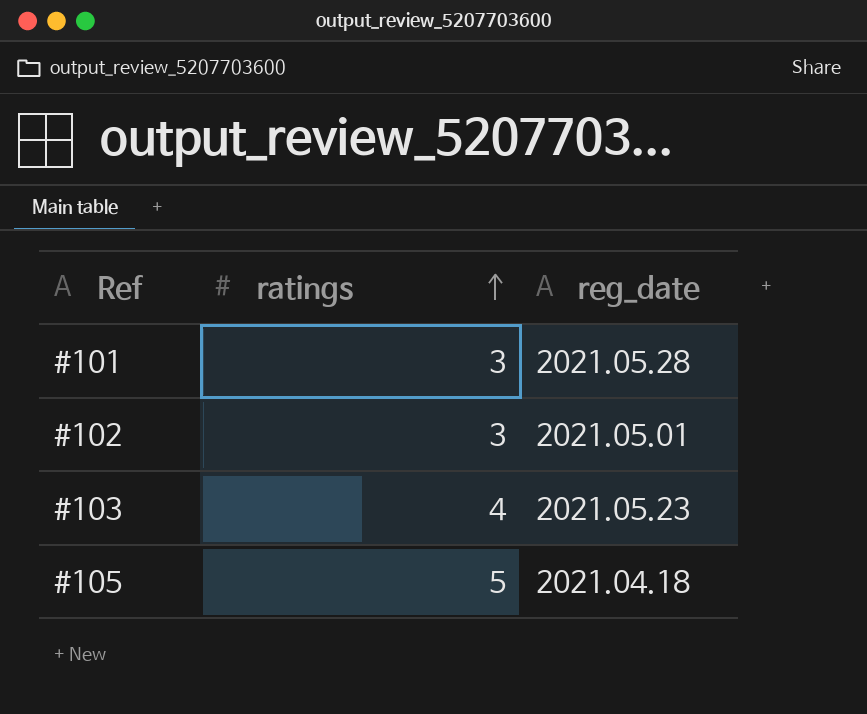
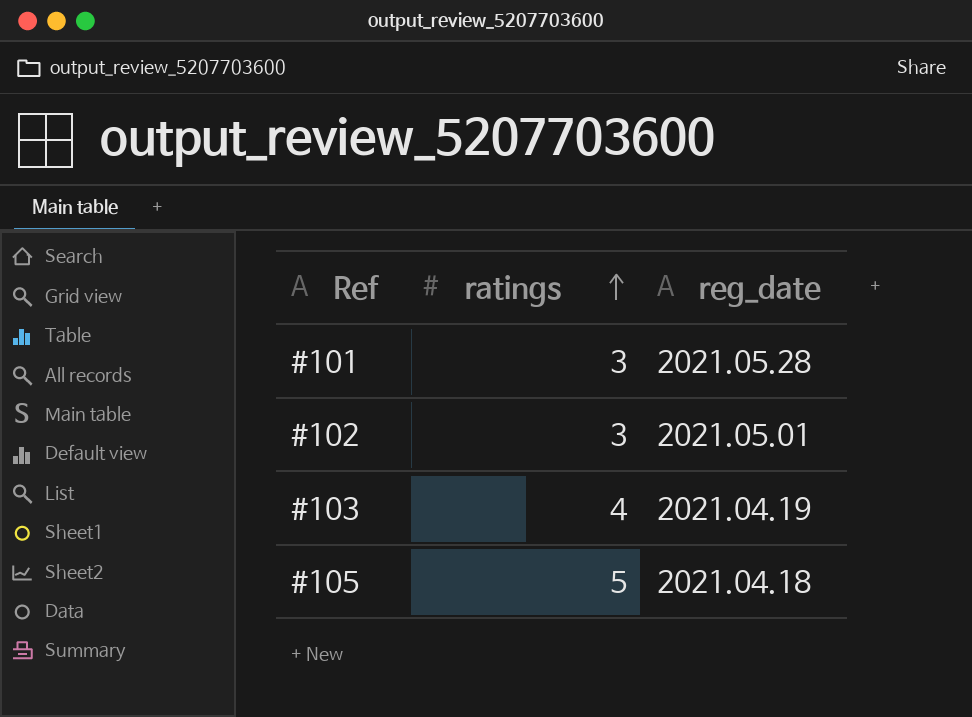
#103 | reg_date: 2021.05.23 -> 2021.04.19

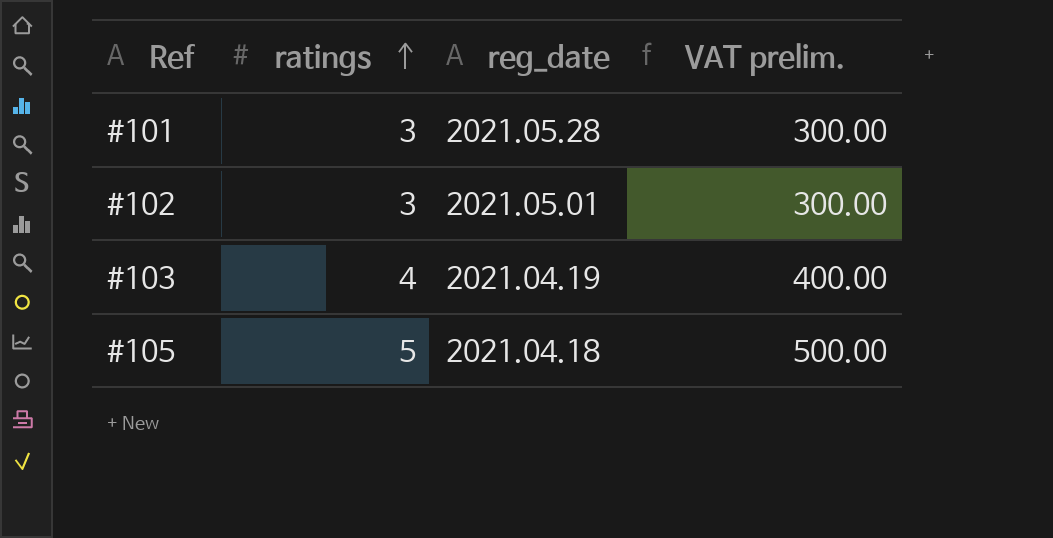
column VAT prelim. | formula: none -> [ratings] * 100

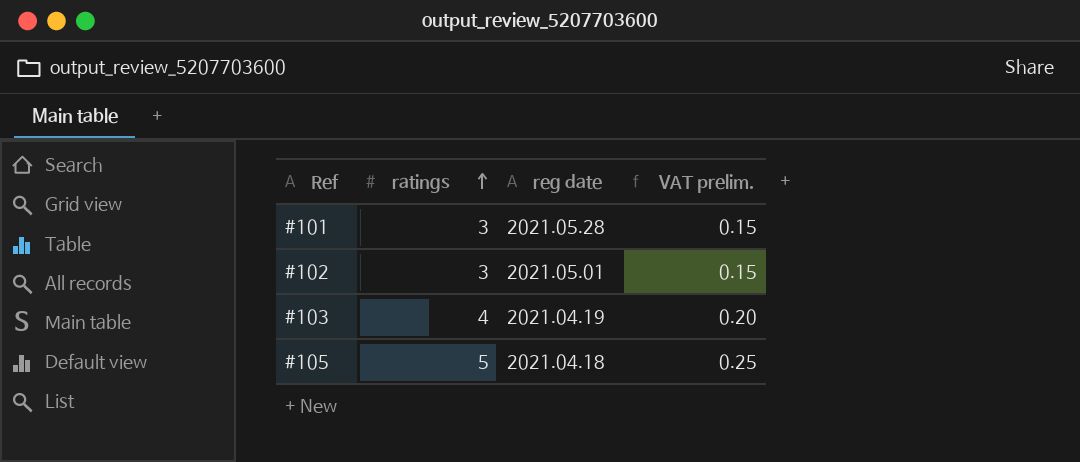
column name: reg_date -> reg date
column VAT prelim. | formula: [ratings] * 100 -> [ratings] * 0.05

